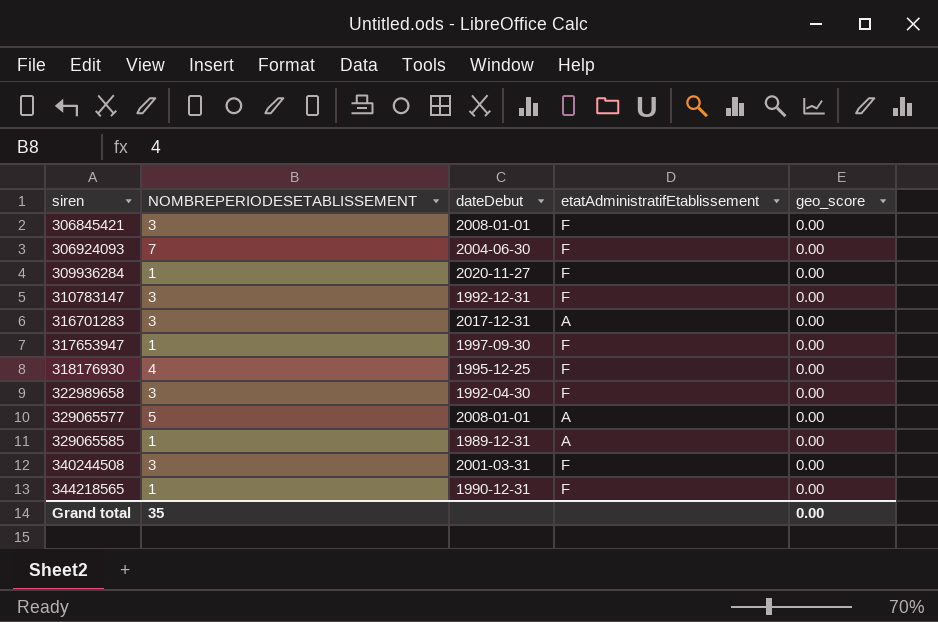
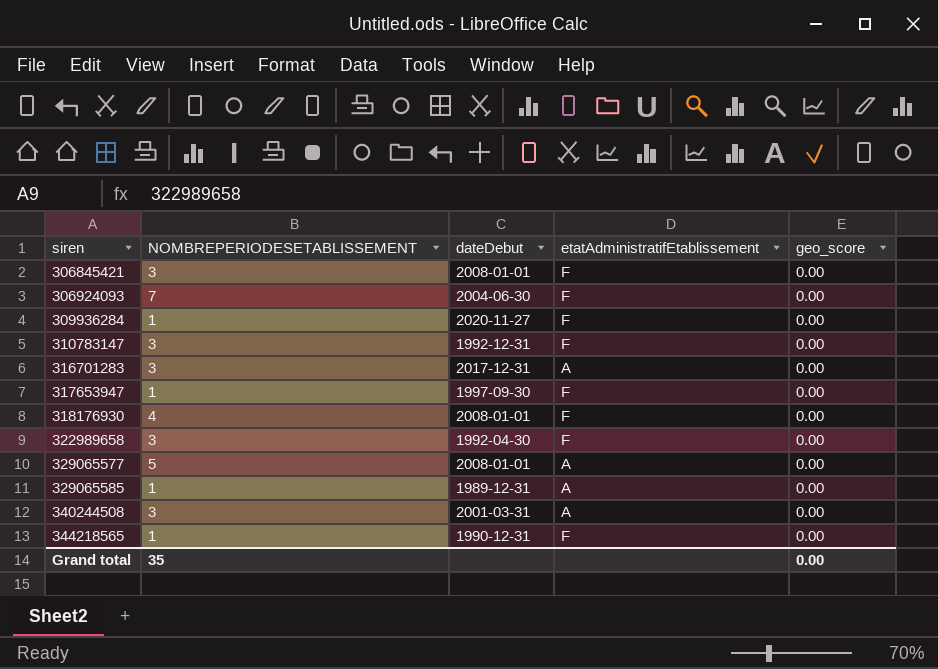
318176930 | dateDebut: 1995-12-25 -> 2008-01-01
340244508 | etatAdministratifEtablissement: F -> A

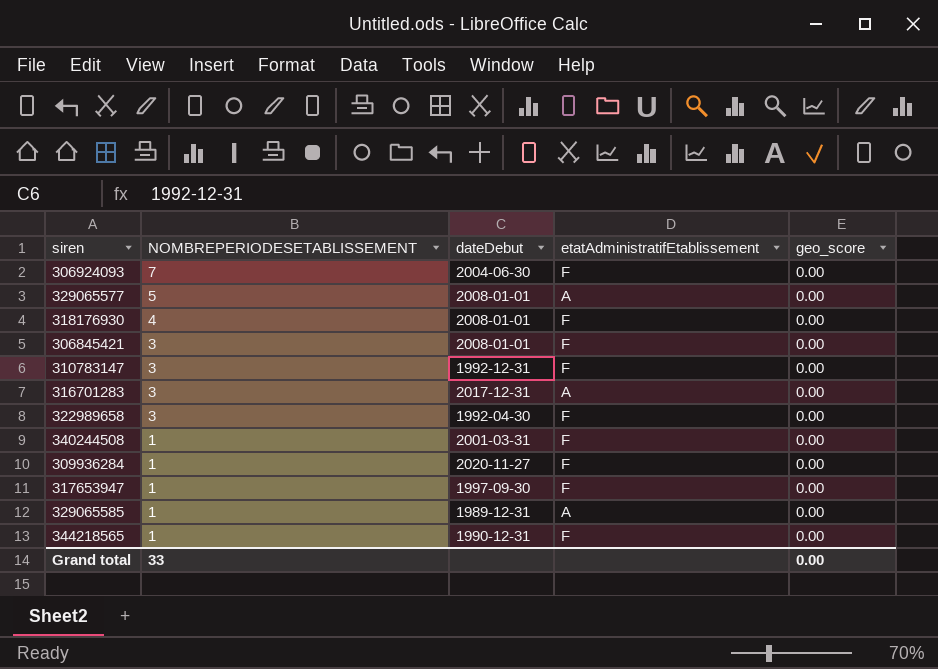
row order: siren ascending -> NOMBREPERIODESETABLISSEMENT descending
340244508 | NOMBREPERIODESETABLISSEMENT: 3 -> 1
340244508 | etatAdministratifEtablissement: A -> F
Grand total | NOMBREPERIODESETABLISSEMENT: 35 -> 33

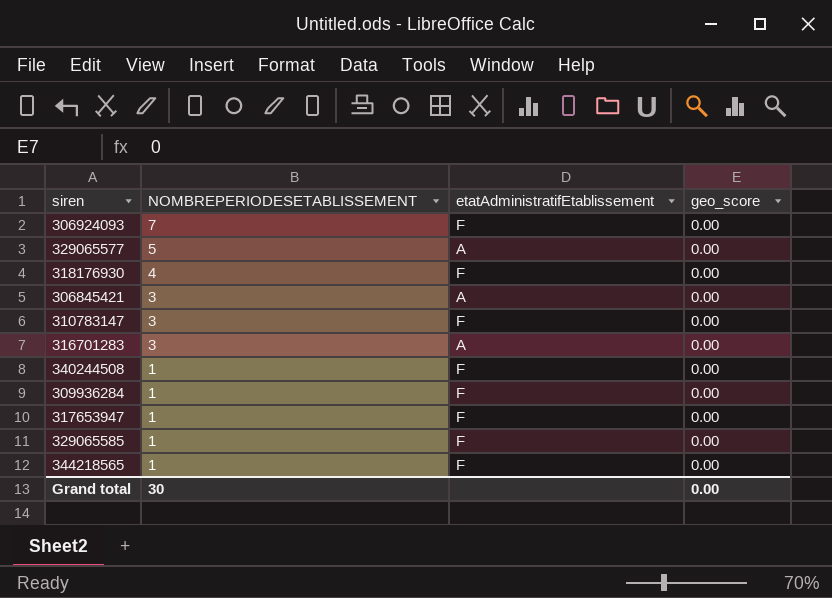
column dateDebut | position: 3 -> none
row 322989658: 3 | 1992-04-30 | F | 0.00 -> none
306845421 | etatAdministratifEtablissement: F -> A
329065585 | etatAdministratifEtablissement: A -> F
Grand total | NOMBREPERIODESETABLISSEMENT: 33 -> 30

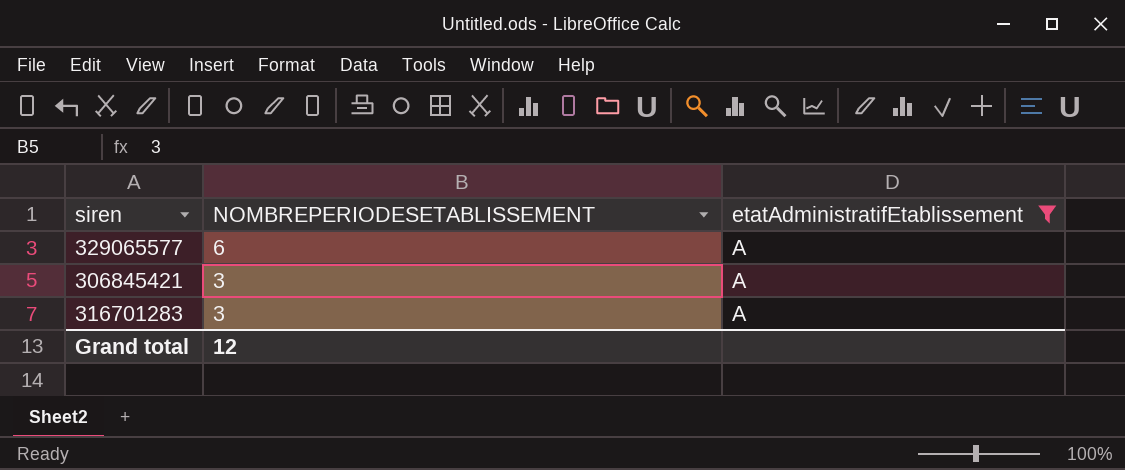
filter: none -> etatAdministratifEtablissement = A
column geo_score | position: 4 -> none
329065577 | NOMBREPERIODESETABLISSEMENT: 5 -> 6
Grand total | NOMBREPERIODESETABLISSEMENT: 30 -> 12

